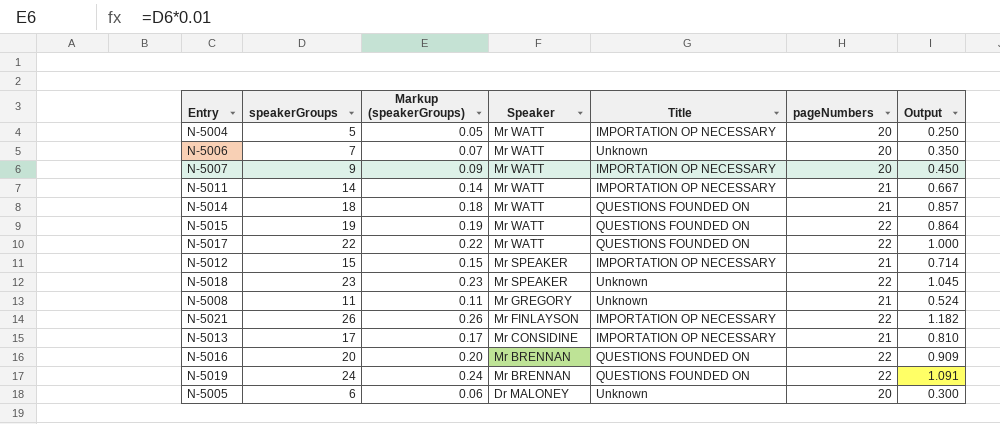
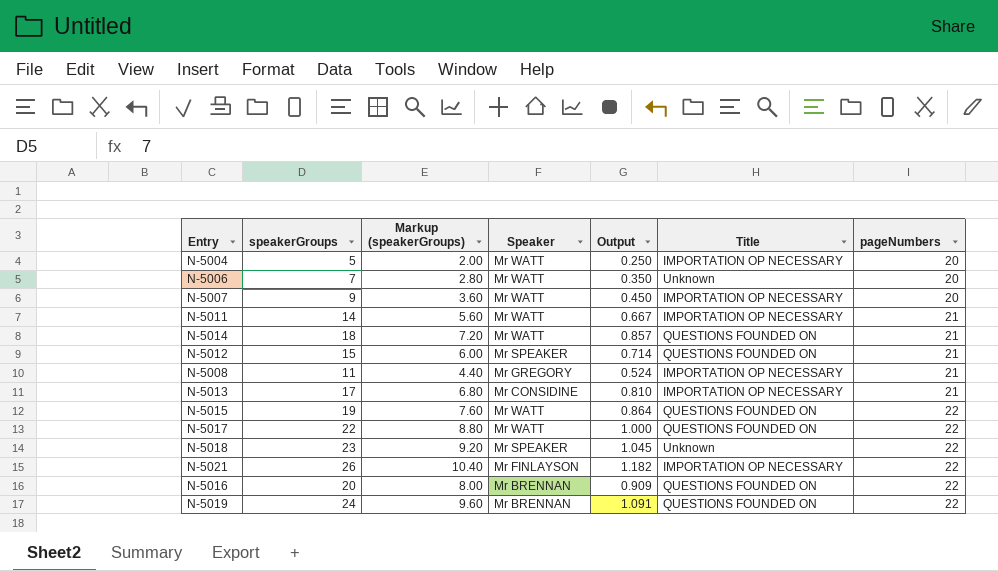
row order: Speaker descending -> pageNumbers ascending
column Markup (speakerGroups) | formula: [speakerGroups] * 0.01 -> [speakerGroups] * 0.4
column Output | position: 7 -> 5
row N-5005: 6 | 0.06 | Dr MALONEY | Unknown | 20 | 0.300 -> none
N-5012 | Title: IMPORTATION OP NECESSARY -> QUESTIONS FOUNDED ON
N-5008 | Title: Unknown -> IMPORTATION OP NECESSARY

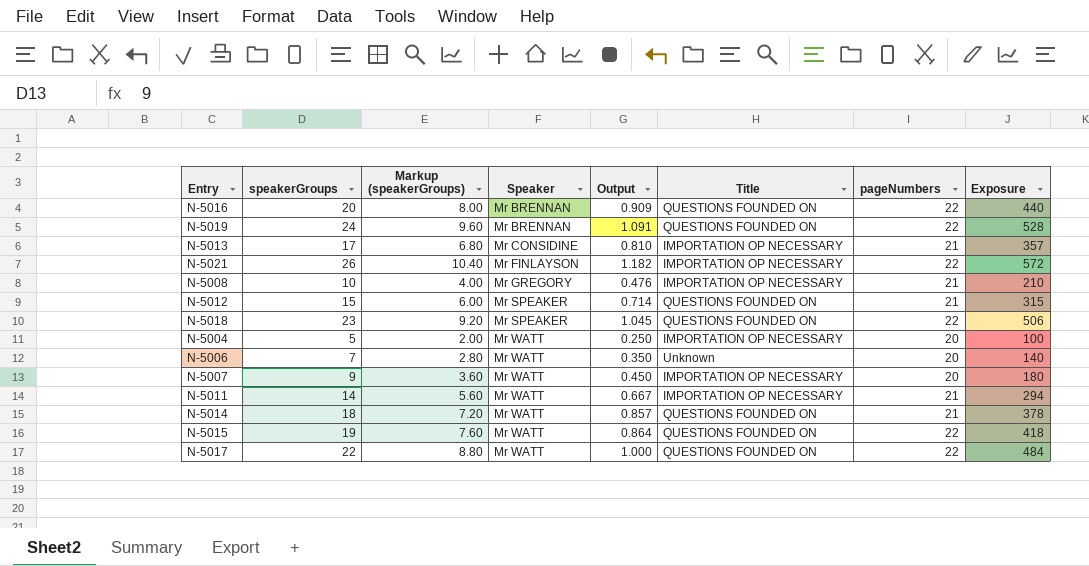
row order: pageNumbers ascending -> Speaker ascending
column Exposure | formula: none -> [speakerGroups] * [pageNumbers]
N-5008 | speakerGroups: 11 -> 10
N-5008 | Markup (speakerGroups): 4.40 -> 4.00
N-5008 | Output: 0.524 -> 0.476
N-5018 | Title: Unknown -> QUESTIONS FOUNDED ON

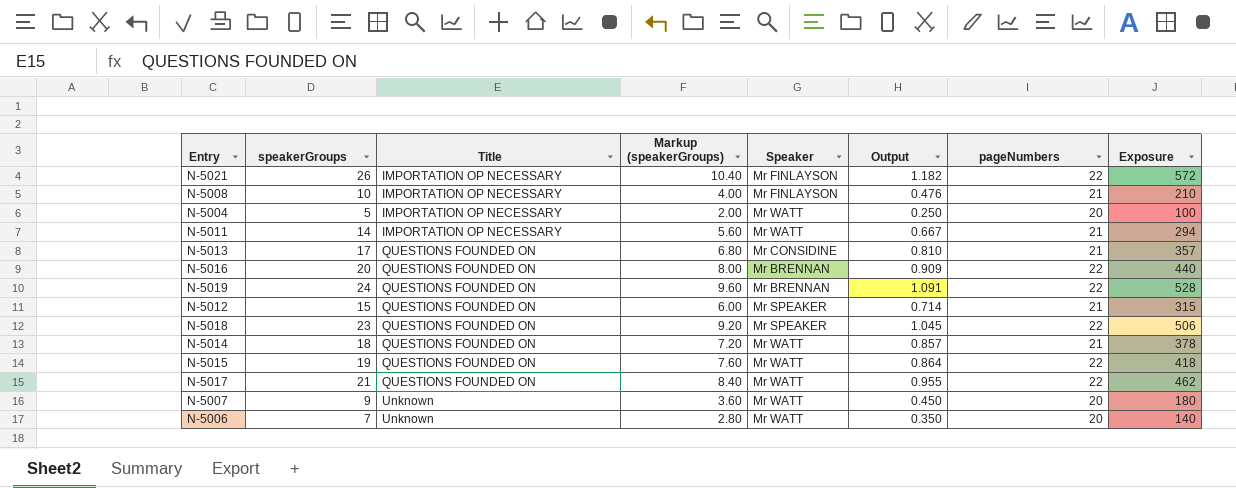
row order: Speaker ascending -> Title ascending
column Title | position: 6 -> 3
N-5008 | Speaker: Mr GREGORY -> Mr FINLAYSON
N-5013 | Title: IMPORTATION OP NECESSARY -> QUESTIONS FOUNDED ON
N-5017 | speakerGroups: 22 -> 21
N-5017 | Markup (speakerGroups): 8.80 -> 8.40
N-5017 | Output: 1.000 -> 0.955
N-5017 | Exposure: 484 -> 462
N-5007 | Title: IMPORTATION OP NECESSARY -> Unknown

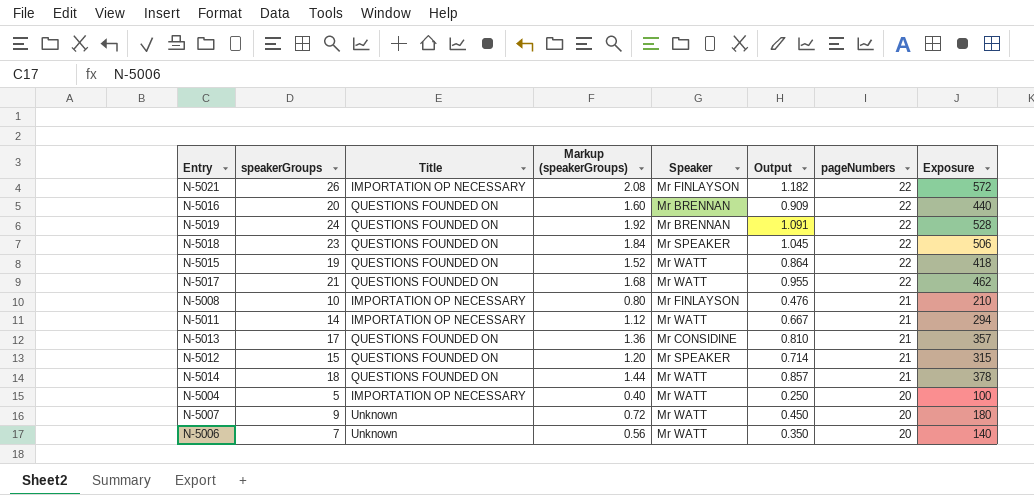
row order: Title ascending -> pageNumbers descending
column Markup (speakerGroups) | formula: [speakerGroups] * 0.4 -> [speakerGroups] * 0.08

